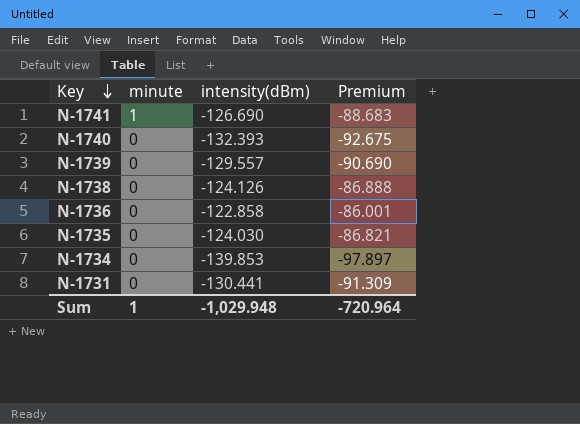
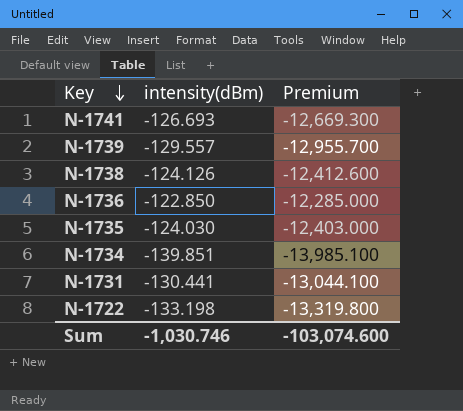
column minute | position: 2 -> none
column Premium | formula: [intensity(dBm)] * 0.7 -> [intensity(dBm)] * 100
row N-1740: 0 | -132.393 | -92.675 -> none
N-1741 | intensity(dBm): -126.690 -> -126.693
N-1736 | intensity(dBm): -122.858 -> -122.850
N-1734 | intensity(dBm): -139.853 -> -139.851
row N-1722: none -> -133.198 | -13,319.800
Sum | intensity(dBm): -1,029.948 -> -1,030.746
Sum | Premium: -720.964 -> -103,074.600

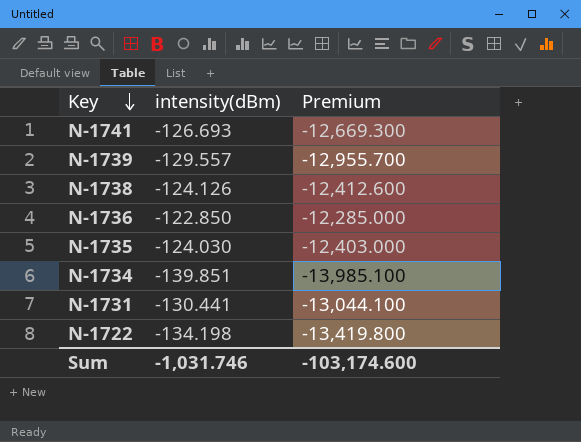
N-1722 | intensity(dBm): -133.198 -> -134.198
N-1722 | Premium: -13,319.800 -> -13,419.800
Sum | intensity(dBm): -1,030.746 -> -1,031.746
Sum | Premium: -103,074.600 -> -103,174.600

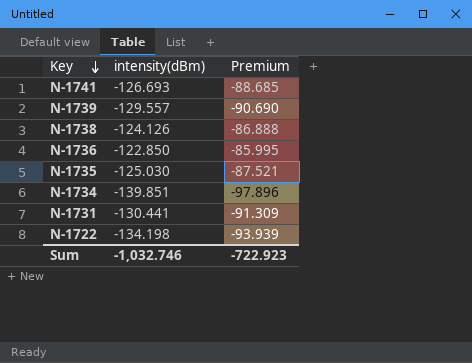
column Premium | formula: [intensity(dBm)] * 100 -> [intensity(dBm)] * 0.7
N-1735 | intensity(dBm): -124.030 -> -125.030
Sum | intensity(dBm): -1,031.746 -> -1,032.746
Sum | Premium: -103,174.600 -> -722.923

